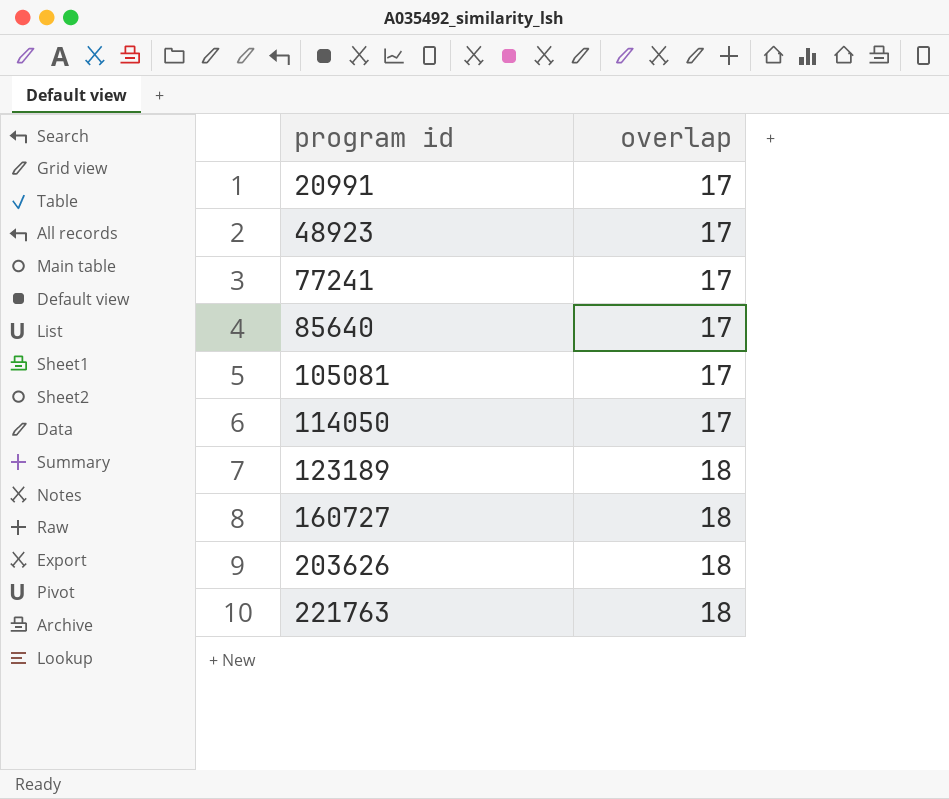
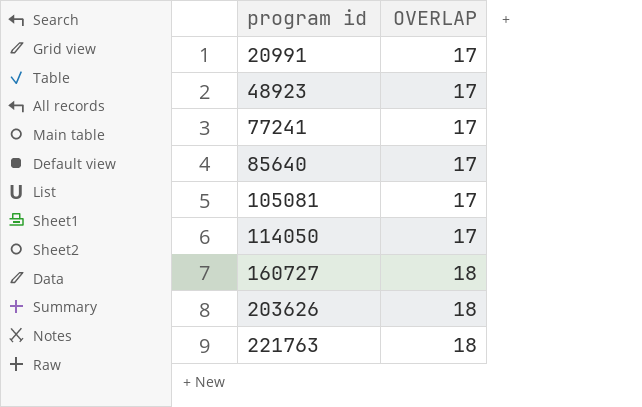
column name: overlap -> OVERLAP
row 123189: 18 -> none

